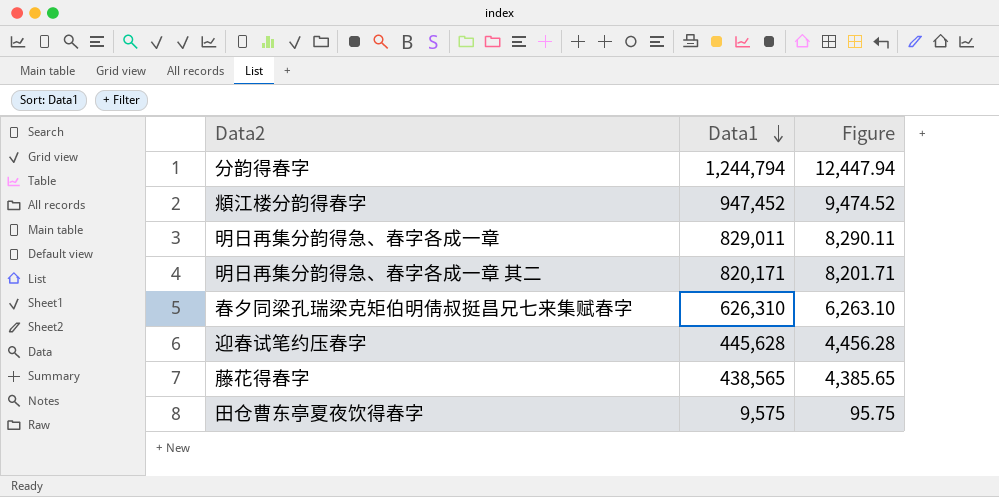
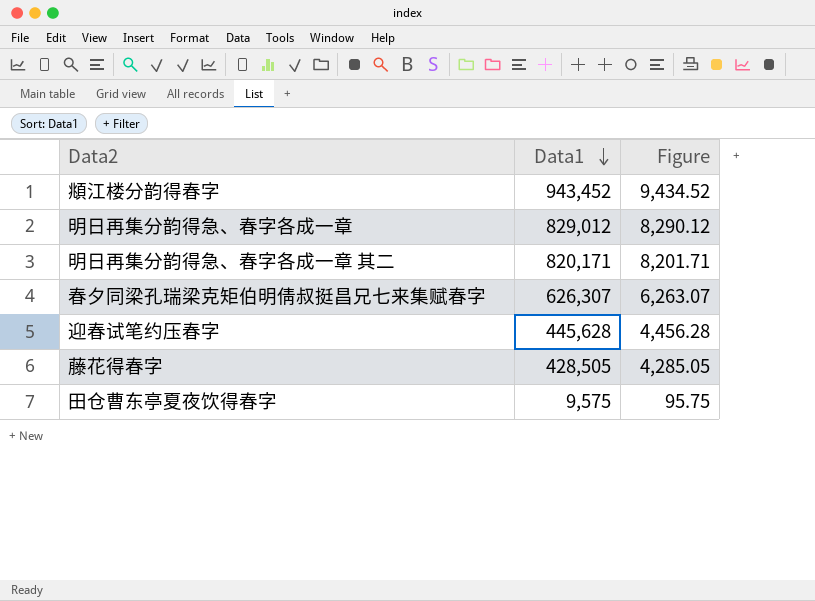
row 分韵得春字: 1,244,794 | 12,447.94 -> none
頫江楼分韵得春字 | Data1: 947,452 -> 943,452
頫江楼分韵得春字 | Figure: 9,474.52 -> 9,434.52
明日再集分韵得急、春字各成一章 | Data1: 829,011 -> 829,012
明日再集分韵得急、春字各成一章 | Figure: 8,290.11 -> 8,290.12
春夕同梁孔瑞梁克矩伯明倩叔挺昌兄七来集赋春字 | Data1: 626,310 -> 626,307
春夕同梁孔瑞梁克矩伯明倩叔挺昌兄七来集赋春字 | Figure: 6,263.10 -> 6,263.07
藤花得春字 | Data1: 438,565 -> 428,505
藤花得春字 | Figure: 4,385.65 -> 4,285.05

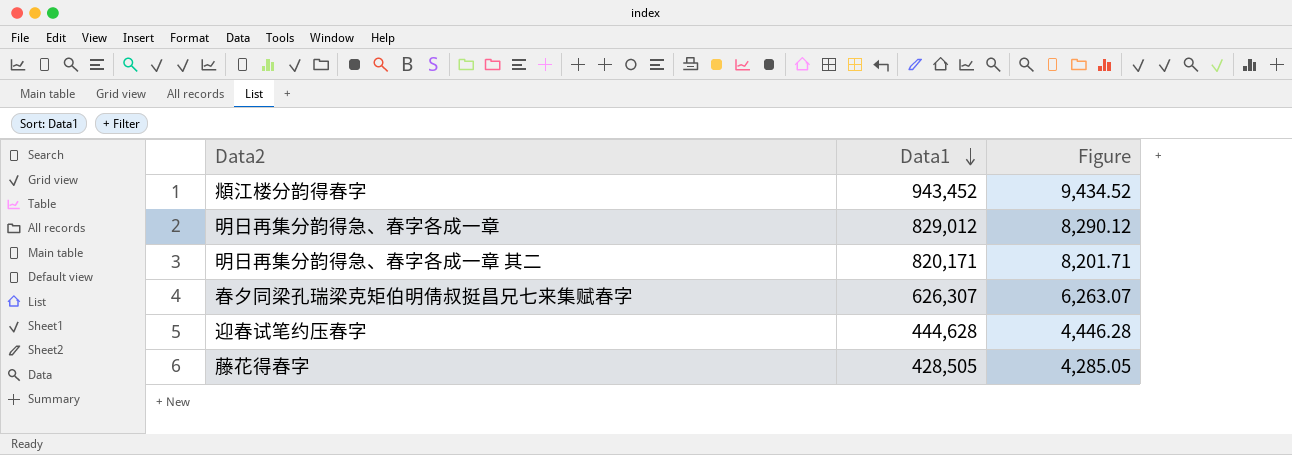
row 田仓曹东亭夏夜饮得春字: 9,575 | 95.75 -> none
迎春试笔约压春字 | Data1: 445,628 -> 444,628
迎春试笔约压春字 | Figure: 4,456.28 -> 4,446.28

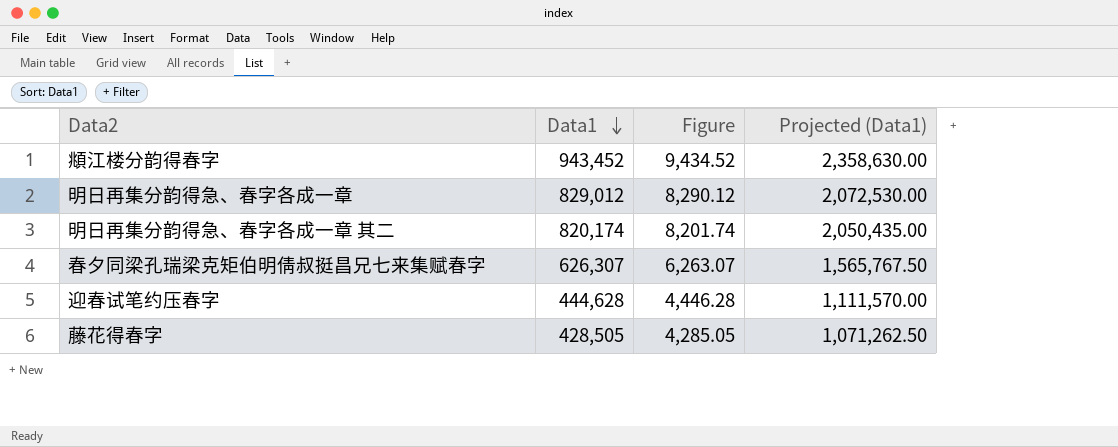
column Projected (Data1) | formula: none -> [Data1] * 2.5
明日再集分韵得急、春字各成一章 其二 | Data1: 820,171 -> 820,174
明日再集分韵得急、春字各成一章 其二 | Figure: 8,201.71 -> 8,201.74

